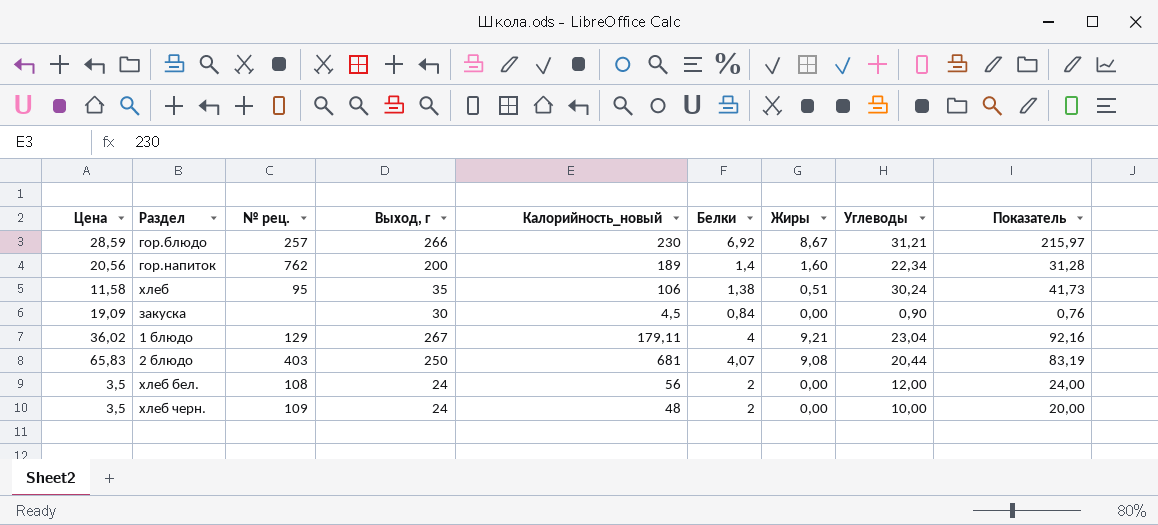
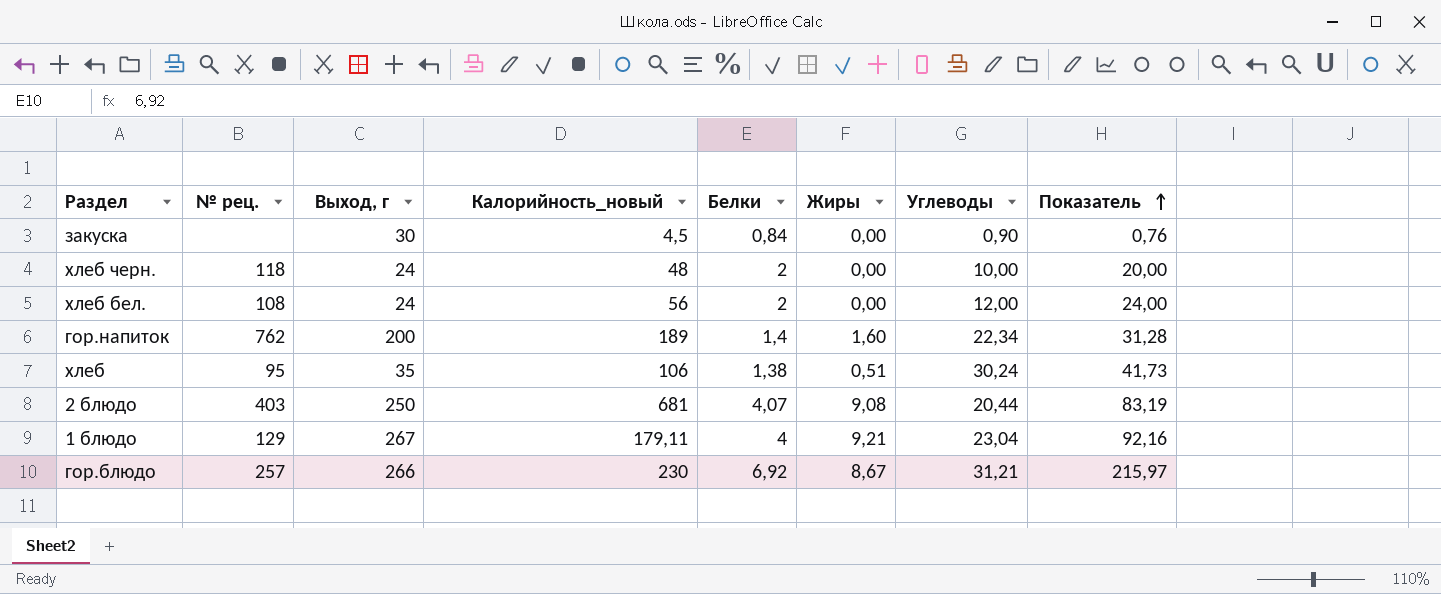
row order: none -> Показатель ascending
column Цена | position: 1 -> none
хлеб черн. | № рец.: 109 -> 118

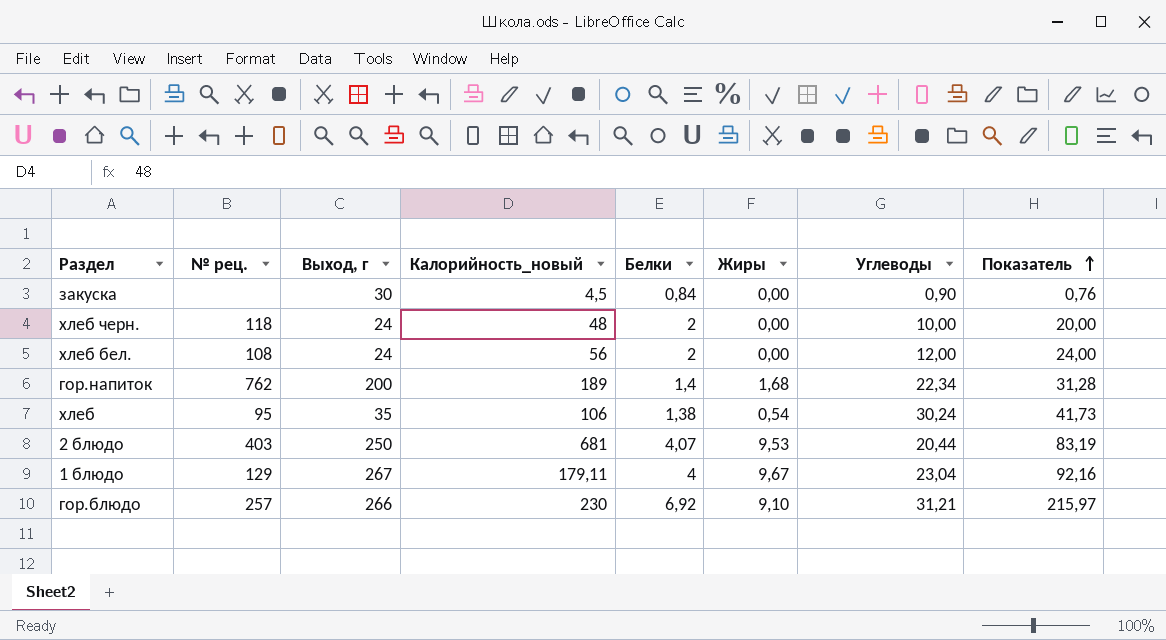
гор.напиток | Жиры: 1,60 -> 1,68
хлеб | Жиры: 0,51 -> 0,54
2 блюдо | Жиры: 9,08 -> 9,53
1 блюдо | Жиры: 9,21 -> 9,67
гор.блюдо | Жиры: 8,67 -> 9,10

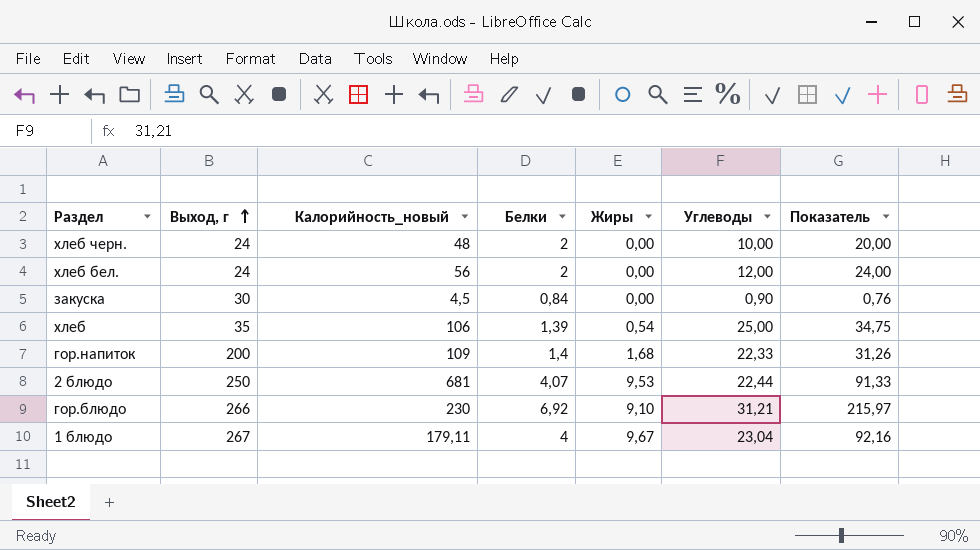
row order: Показатель ascending -> Выход, г ascending
column № рец. | position: 2 -> none
хлеб | Белки: 1,38 -> 1,39
хлеб | Углеводы: 30,24 -> 25,00
хлеб | Показатель: 41,73 -> 34,75
гор.напиток | Калорийность_новый: 189 -> 109
гор.напиток | Углеводы: 22,34 -> 22,33
гор.напиток | Показатель: 31,28 -> 31,26
2 блюдо | Углеводы: 20,44 -> 22,44
2 блюдо | Показатель: 83,19 -> 91,33

